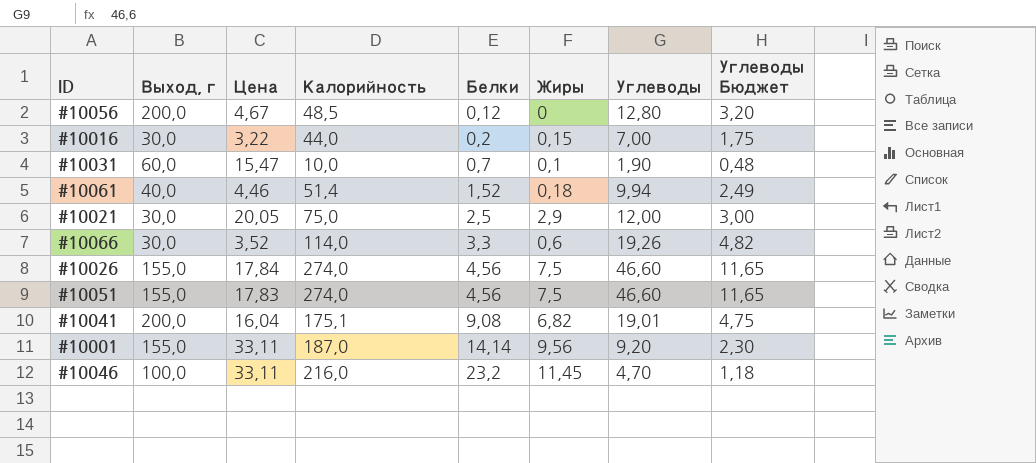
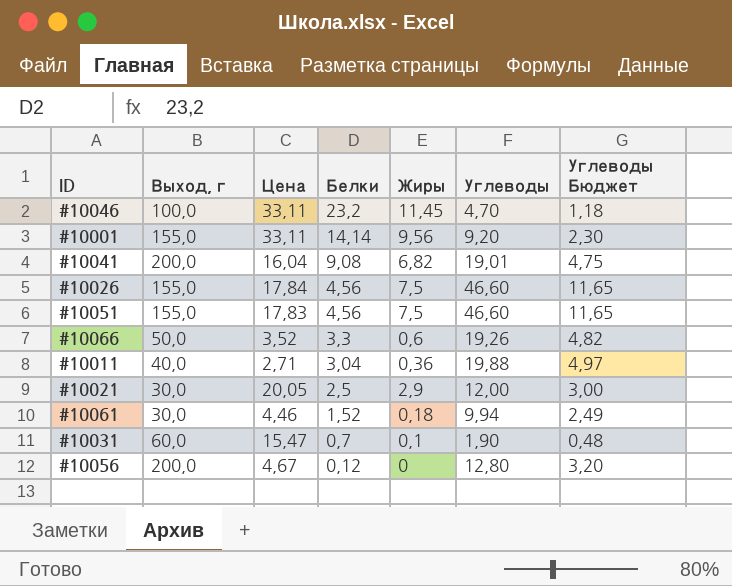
row order: Белки ascending -> Белки descending
column Калорийность | position: 4 -> none
row #10016: 30,0 | 3,22 | 44,0 | 0,2 | 0,15 | 7,00 | 1,75 -> none
#10066 | Выход, г: 30,0 -> 50,0
row #10011: none -> 40,0 | 2,71 | 3,04 | 0,36 | 19,88 | 4,97
#10061 | Выход, г: 40,0 -> 30,0

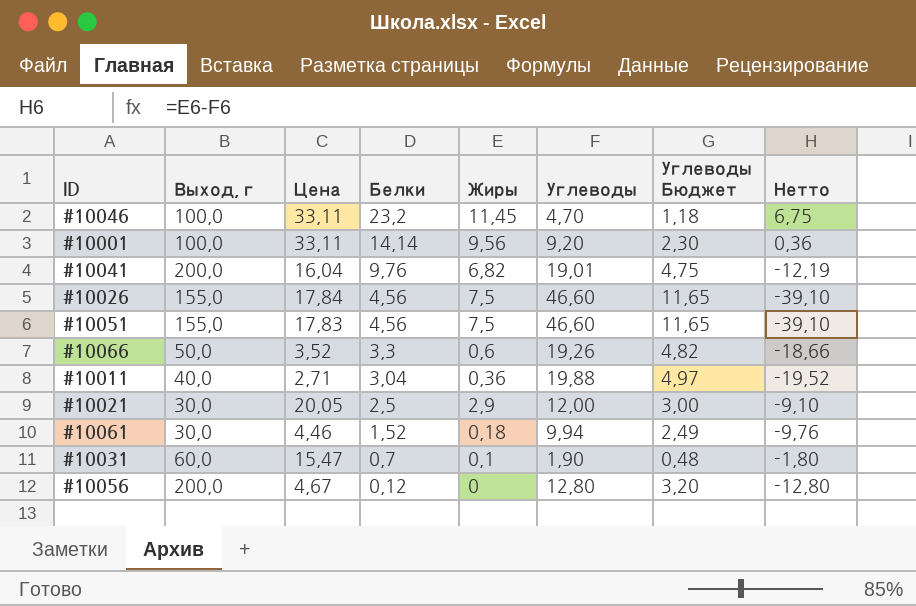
column Нетто | formula: none -> [Жиры] - [Углеводы]
#10001 | Выход, г: 155,0 -> 100,0
#10041 | Белки: 9,08 -> 9,76

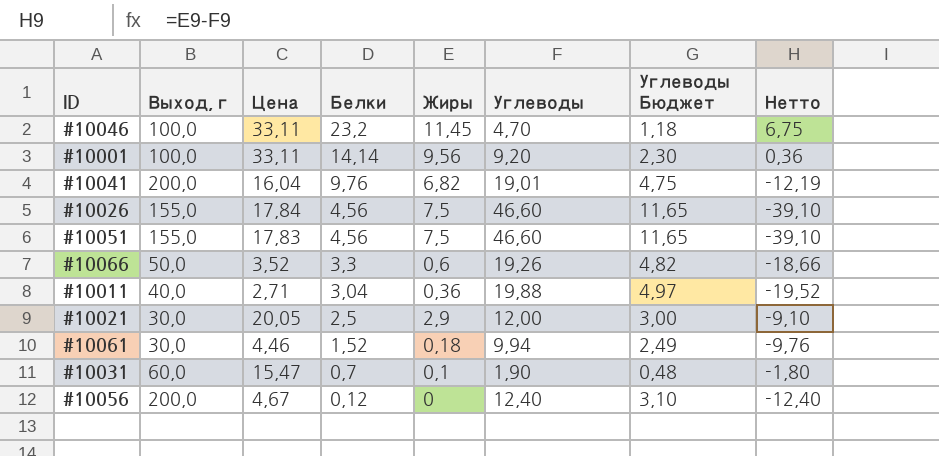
#10056 | Углеводы: 12,80 -> 12,40
#10056 | Углеводы Бюджет: 3,20 -> 3,10
#10056 | Нетто: -12,80 -> -12,40

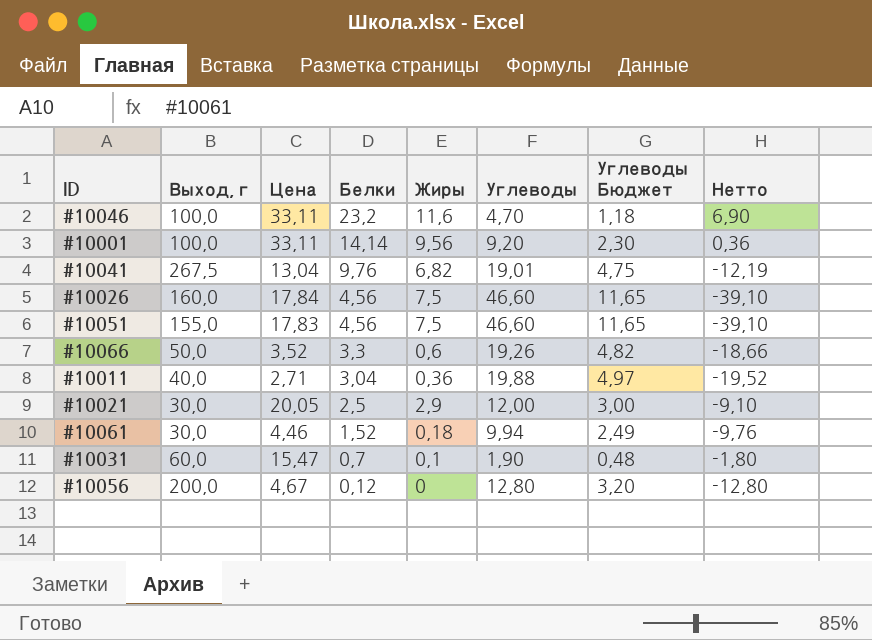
#10046 | Жиры: 11,45 -> 11,6
#10046 | Нетто: 6,75 -> 6,90
#10041 | Выход, г: 200,0 -> 267,5
#10041 | Цена: 16,04 -> 13,04
#10026 | Выход, г: 155,0 -> 160,0
#10056 | Углеводы: 12,40 -> 12,80
#10056 | Углеводы Бюджет: 3,10 -> 3,20
#10056 | Нетто: -12,40 -> -12,80

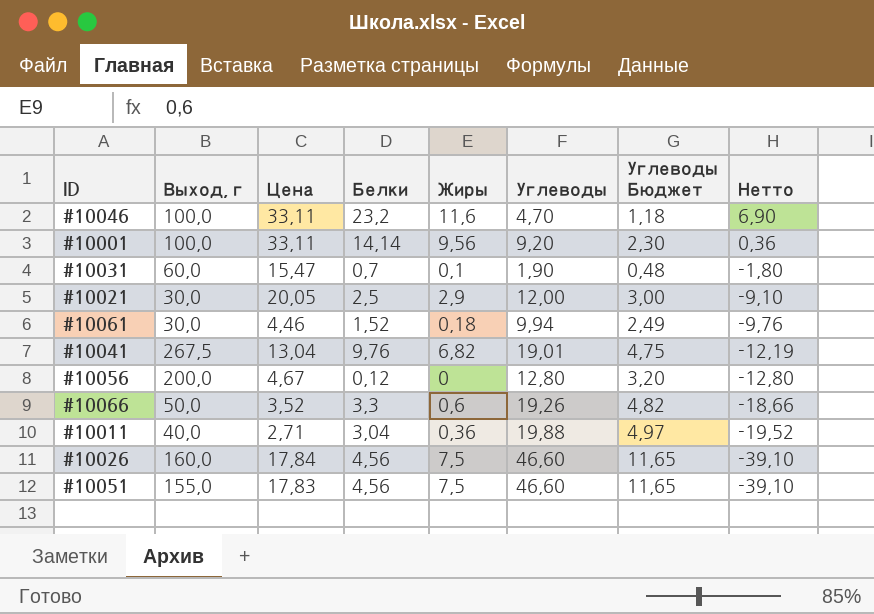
row order: Белки descending -> Нетто descending

